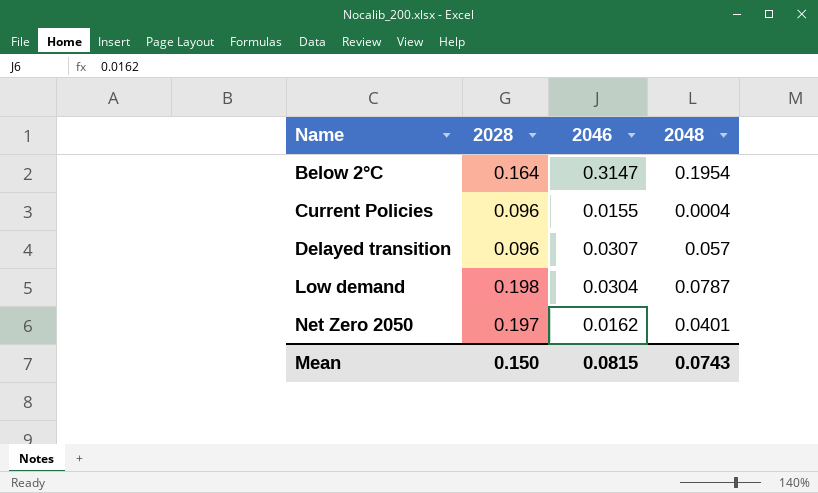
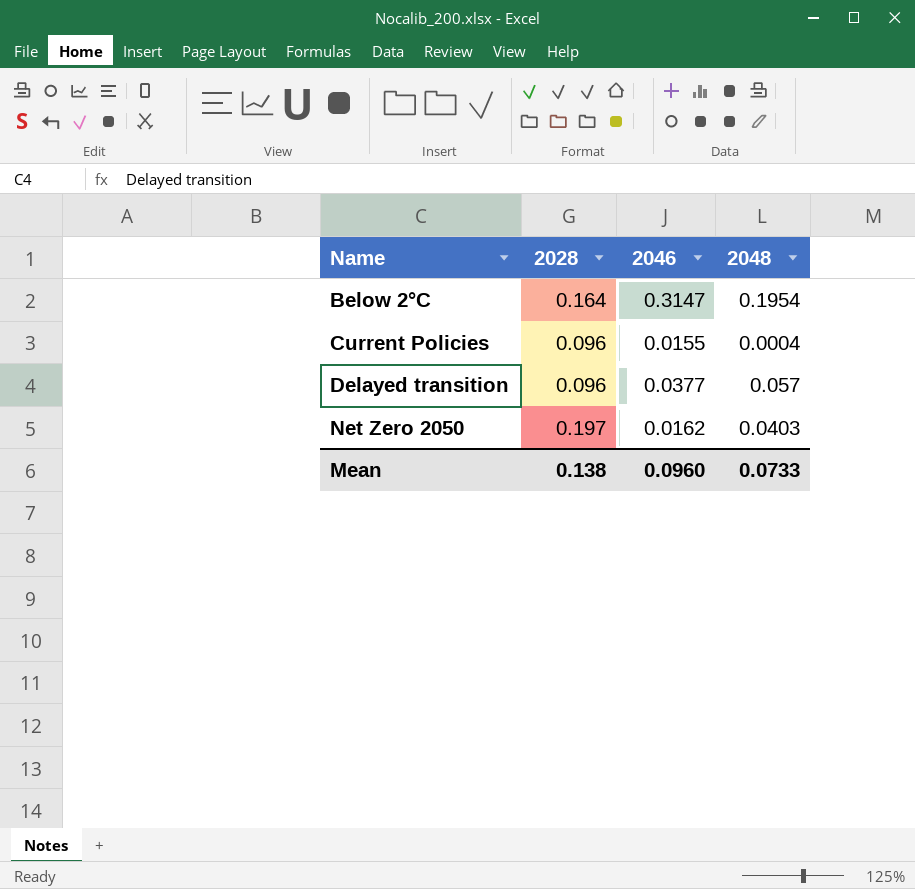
row Low demand: 0.198 | 0.0304 | 0.0787 -> none
Delayed transition | 2046: 0.0307 -> 0.0377
Net Zero 2050 | 2048: 0.0401 -> 0.0403
Mean | 2028: 0.150 -> 0.138
Mean | 2046: 0.0815 -> 0.0960
Mean | 2048: 0.0743 -> 0.0733

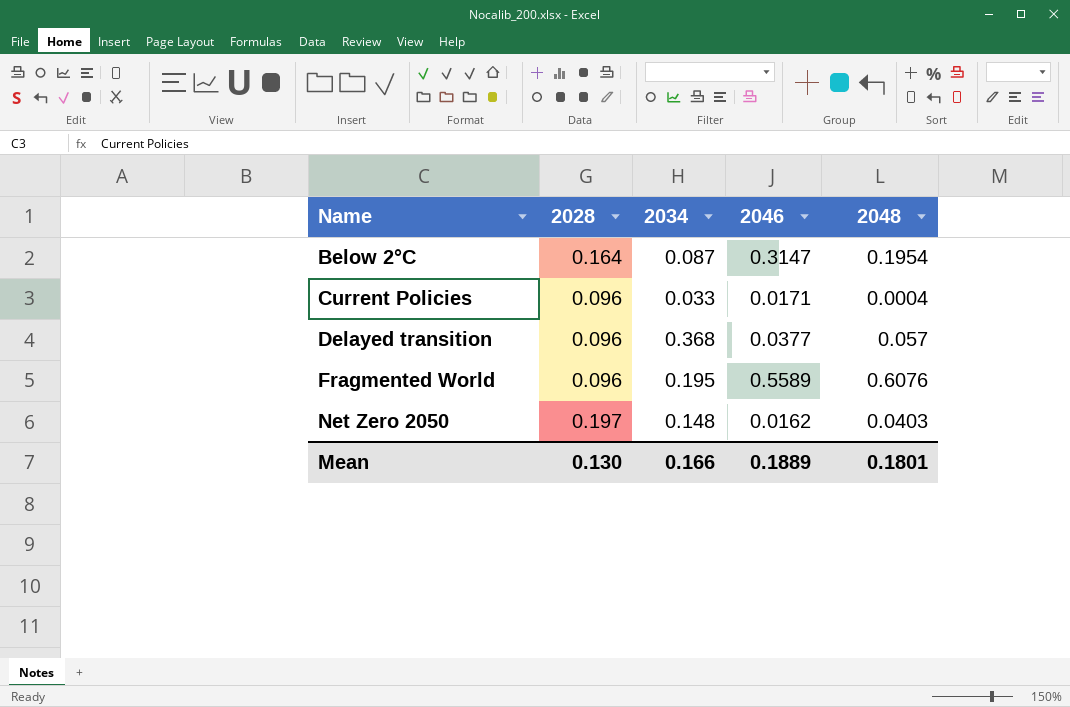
column 2034 | position: none -> 3
Current Policies | 2046: 0.0155 -> 0.0171
row Fragmented World: none -> 0.096 | 0.195 | 0.5589 | 0.6076
Mean | 2028: 0.138 -> 0.130
Mean | 2046: 0.0960 -> 0.1889
Mean | 2048: 0.0733 -> 0.1801

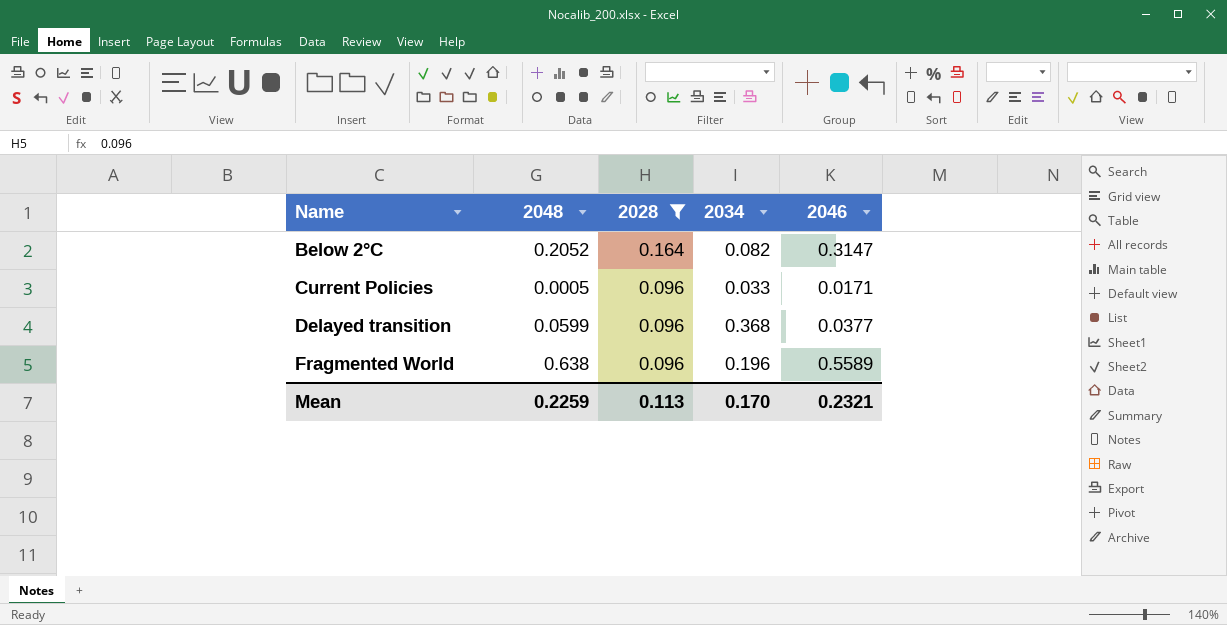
filter: none -> 2028 != 0.197
column 2048 | position: 5 -> 2
Below 2°C | 2048: 0.1954 -> 0.2052
Below 2°C | 2034: 0.087 -> 0.082
Current Policies | 2048: 0.0004 -> 0.0005
Delayed transition | 2048: 0.057 -> 0.0599
Fragmented World | 2048: 0.6076 -> 0.638
Fragmented World | 2034: 0.195 -> 0.196
Mean | 2048: 0.1801 -> 0.2259
Mean | 2028: 0.130 -> 0.113
Mean | 2034: 0.166 -> 0.170
Mean | 2046: 0.1889 -> 0.2321

